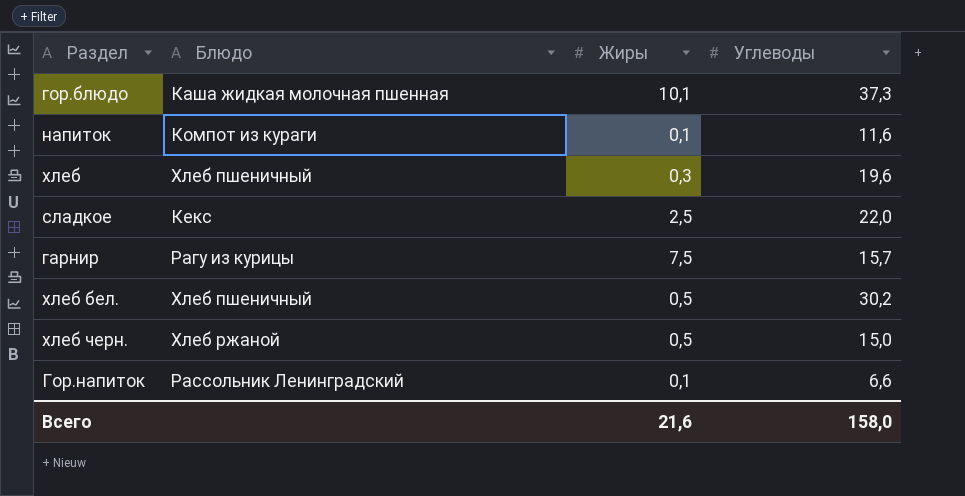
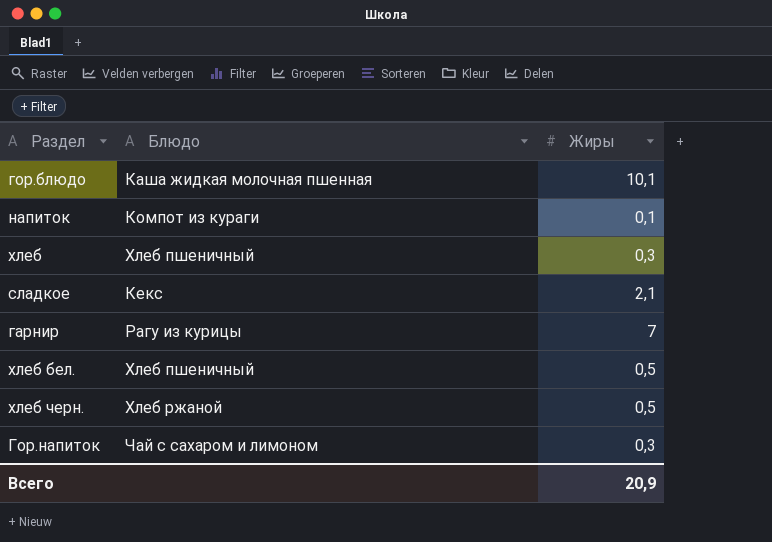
column Углеводы | position: 4 -> none
сладкое | Жиры: 2,5 -> 2,1
гарнир | Жиры: 7,5 -> 7
Гор.напиток | Блюдо: Рассольник Ленинградский -> Чай с сахаром и лимоном
Гор.напиток | Жиры: 0,1 -> 0,3
Всего | Жиры: 21,6 -> 20,9

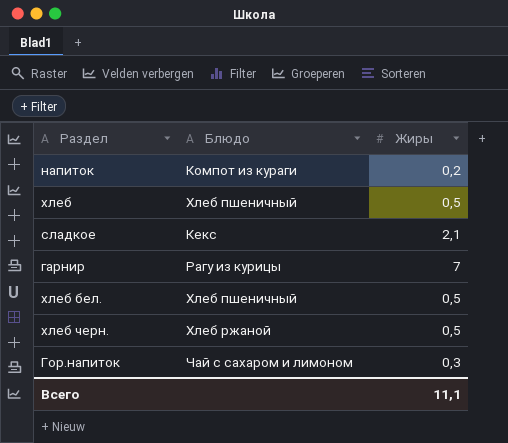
row гор.блюдо: Каша жидкая молочная пшенная | 10,1 -> none
напиток | Жиры: 0,1 -> 0,2
хлеб | Жиры: 0,3 -> 0,5
Всего | Жиры: 20,9 -> 11,1

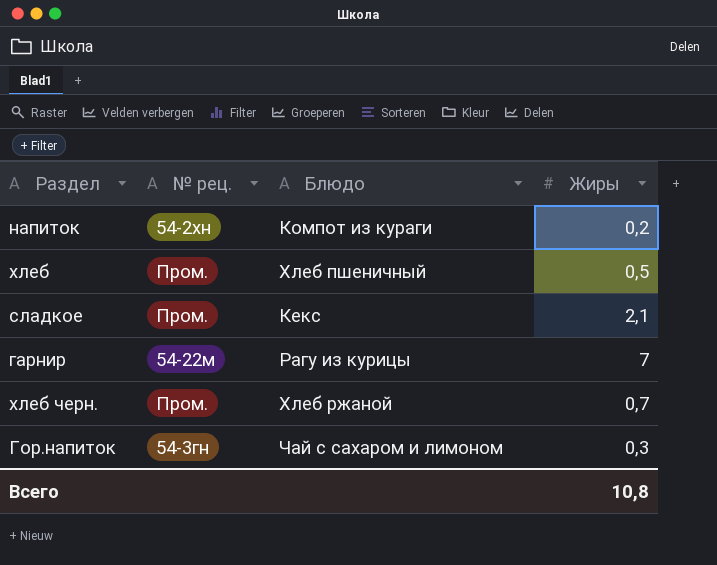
column № рец. | position: none -> 2
row хлеб бел.: Хлеб пшеничный | 0,5 -> none
хлеб черн. | Жиры: 0,5 -> 0,7
Всего | Жиры: 11,1 -> 10,8

